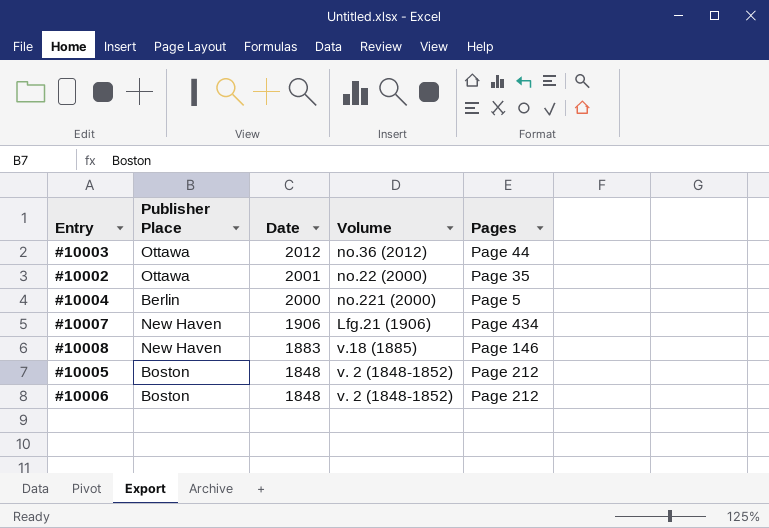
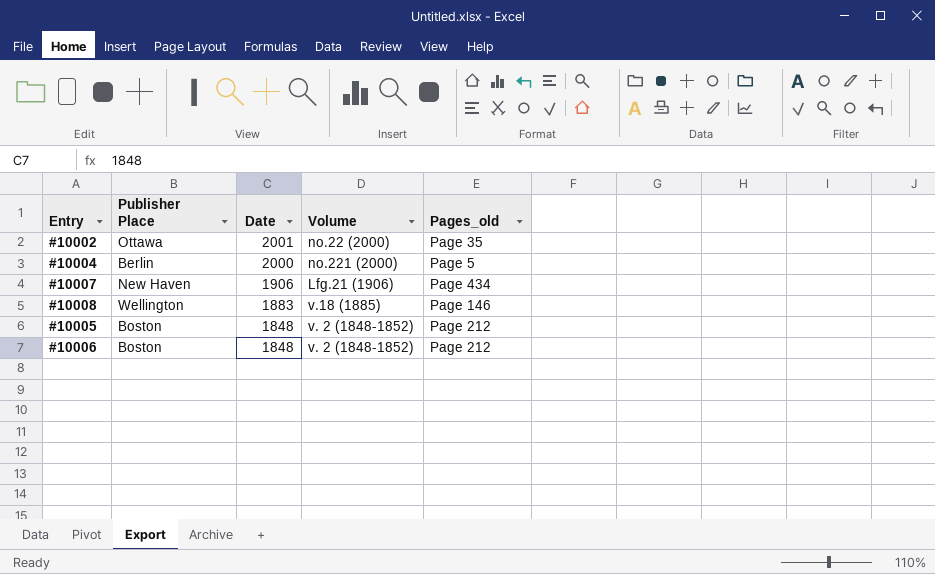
column name: Pages -> Pages_old
row #10003: Ottawa | 2012 | no.36 (2012) | Page 44 -> none
#10008 | Publisher Place: New Haven -> Wellington

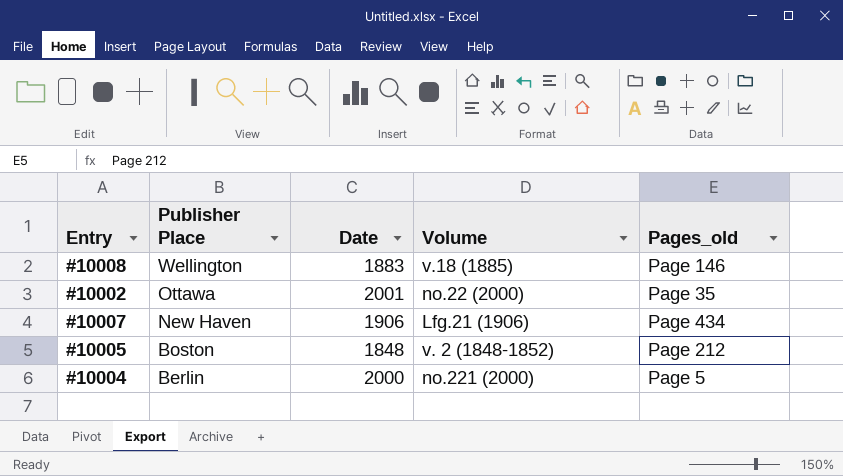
row order: Date descending -> Publisher Place descending
row #10006: Boston | 1848 | v. 2 (1848-1852) | Page 212 -> none

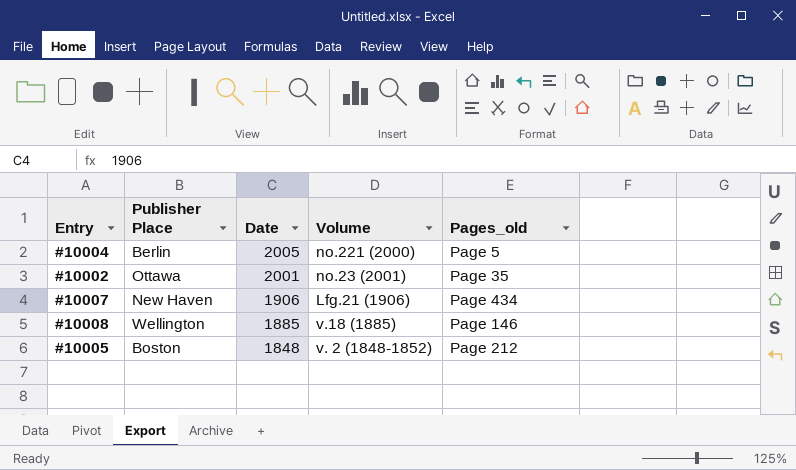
row order: Publisher Place descending -> Date descending
#10004 | Date: 2000 -> 2005
#10002 | Volume: no.22 (2000) -> no.23 (2001)
#10008 | Date: 1883 -> 1885

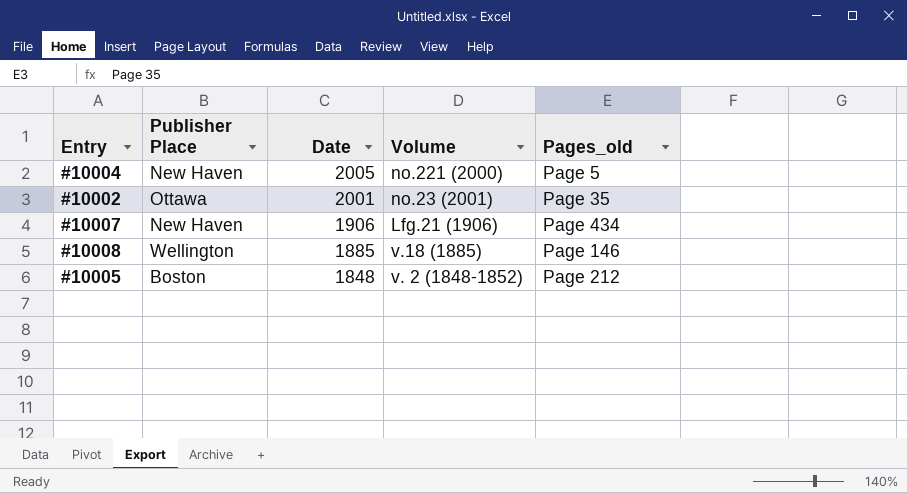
#10004 | Publisher Place: Berlin -> New Haven

